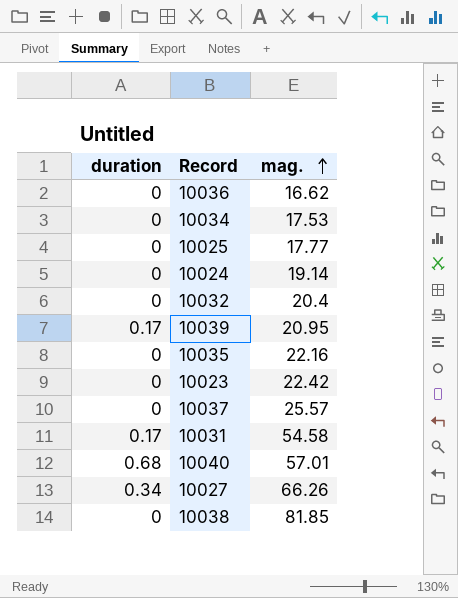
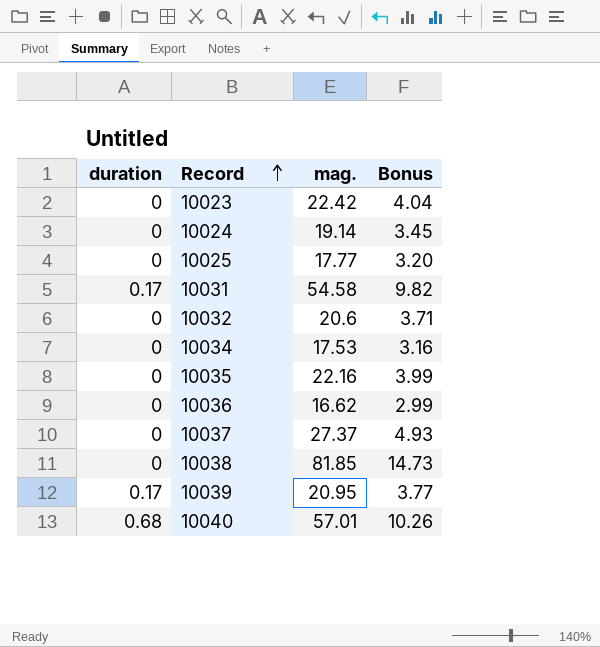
row order: mag. ascending -> Record ascending
column Bonus | formula: none -> [mag.] * 0.18
row 10027: 0.34 | 66.26 -> none
10032 | mag.: 20.4 -> 20.6
10037 | mag.: 25.57 -> 27.37

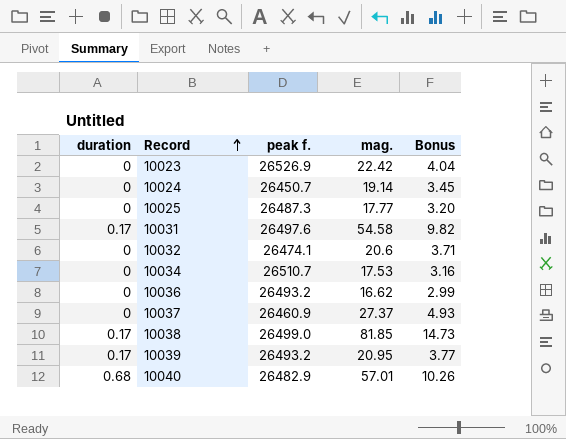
column peak f. | position: none -> 3
row 10035: 0 | 22.16 | 3.99 -> none
10038 | duration: 0 -> 0.17

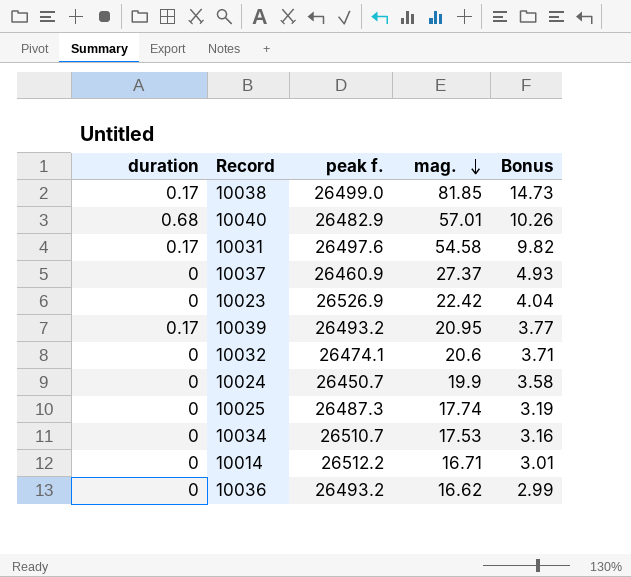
row order: Record ascending -> mag. descending
10024 | mag.: 19.14 -> 19.9
10024 | Bonus: 3.45 -> 3.58
10025 | mag.: 17.77 -> 17.74
10025 | Bonus: 3.20 -> 3.19
row 10014: none -> 0 | 26512.2 | 16.71 | 3.01

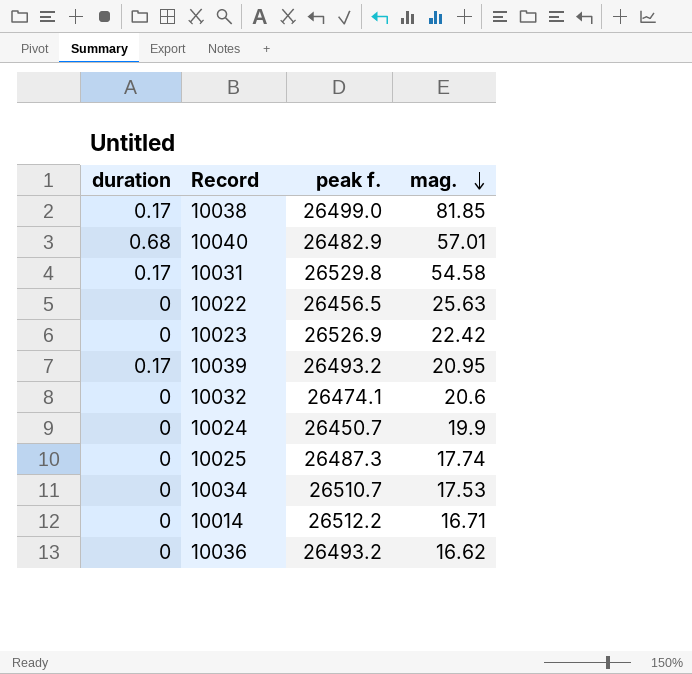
column Bonus | formula: [mag.] * 0.18 -> none
row 10037: 0 | 26460.9 | 27.37 | 4.93 -> none
10031 | peak f.: 26497.6 -> 26529.8
row 10022: none -> 0 | 26456.5 | 25.63

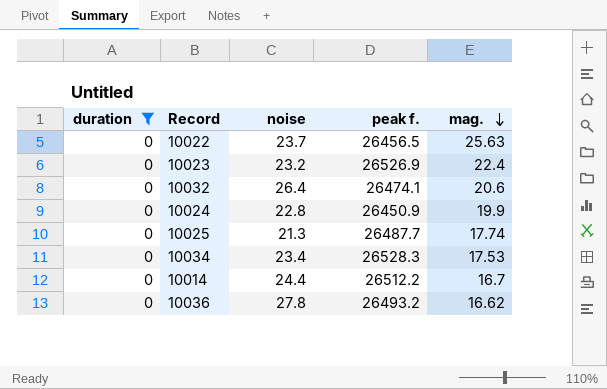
filter: none -> duration = 0
column noise | position: none -> 3
10023 | mag.: 22.42 -> 22.4
10024 | peak f.: 26450.7 -> 26450.9
10025 | peak f.: 26487.3 -> 26487.7
10034 | peak f.: 26510.7 -> 26528.3
10014 | mag.: 16.71 -> 16.7

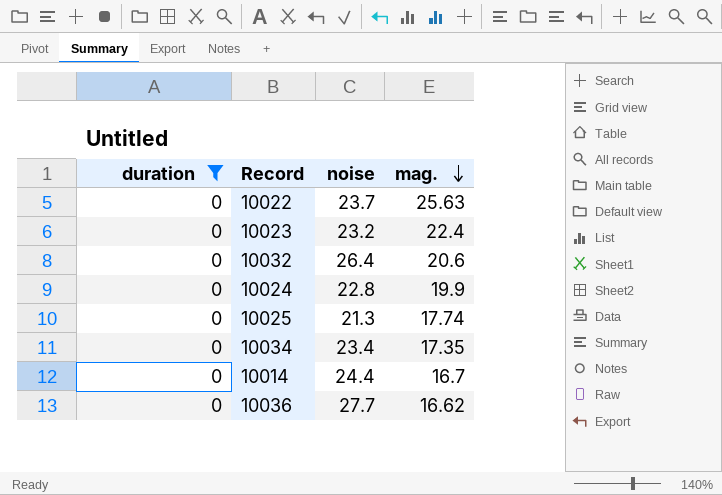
column peak f. | position: 4 -> none
10034 | mag.: 17.53 -> 17.35
10036 | noise: 27.8 -> 27.7

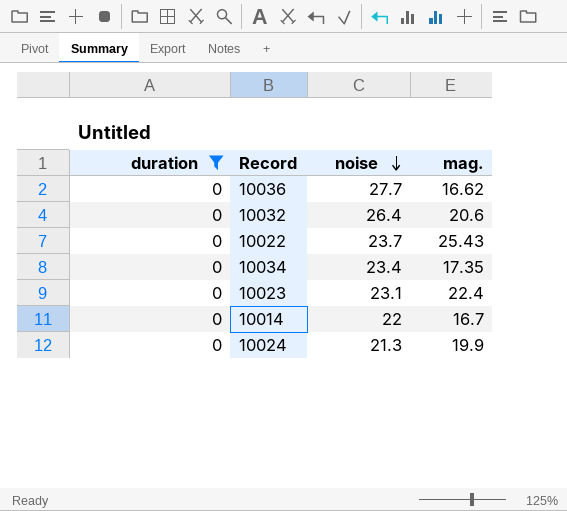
row order: mag. descending -> noise descending
row 10025: 0 | 21.3 | 17.74 -> none
10022 | mag.: 25.63 -> 25.43
10023 | noise: 23.2 -> 23.1
10014 | noise: 24.4 -> 22
10024 | noise: 22.8 -> 21.3

